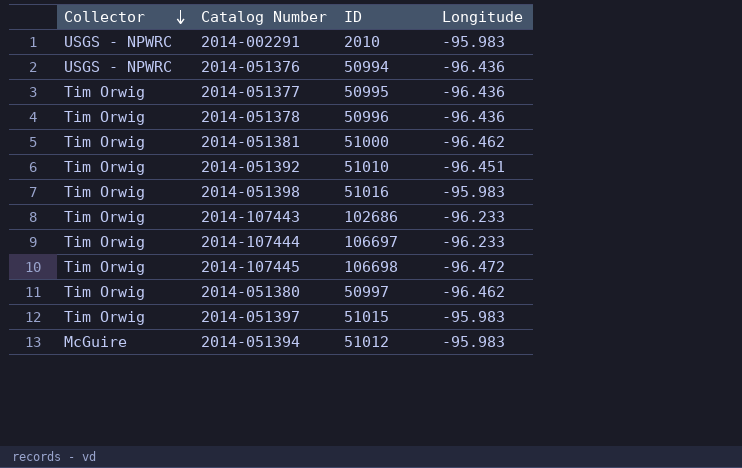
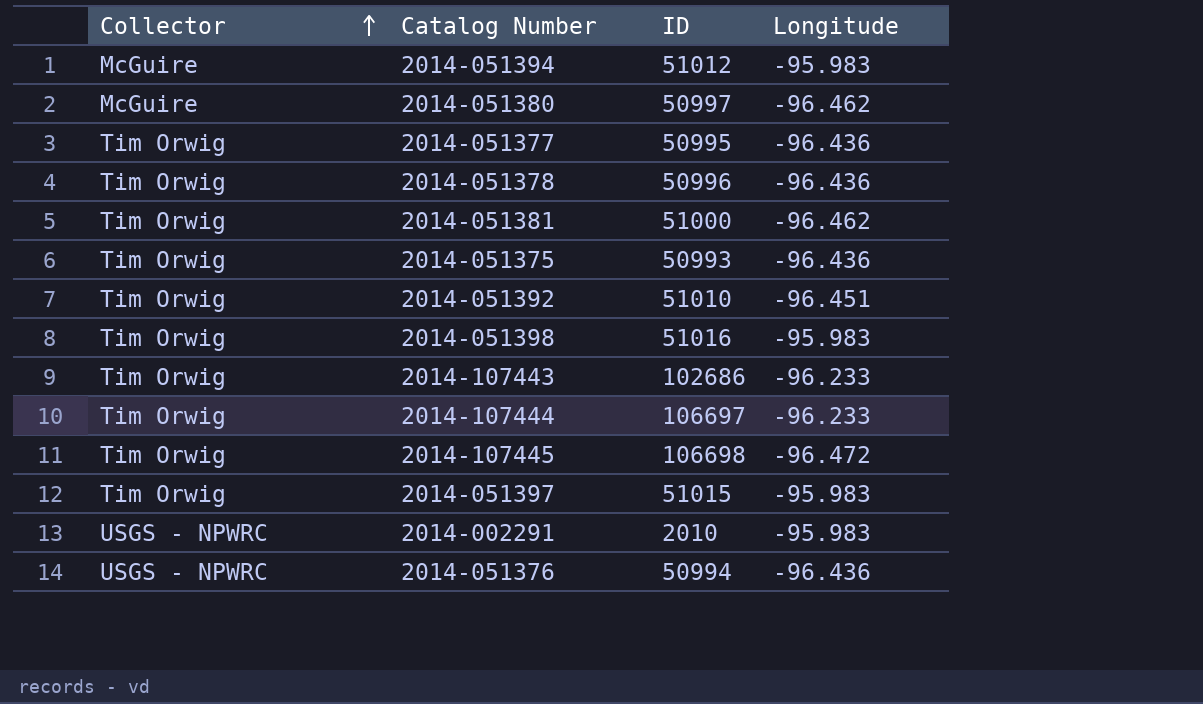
row order: Collector descending -> Collector ascending
2014-051380 | Collector: Tim Orwig -> McGuire
row 2014-051375: none -> Tim Orwig | 50993 | -96.436

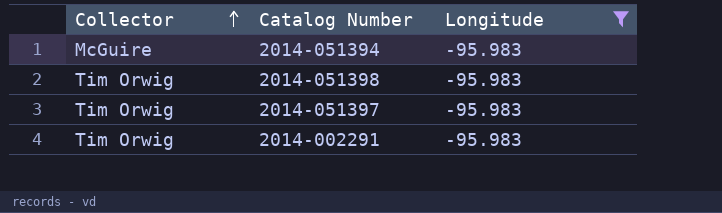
filter: none -> Longitude = -95.983
column ID | position: 3 -> none
2014-002291 | Collector: USGS - NPWRC -> Tim Orwig

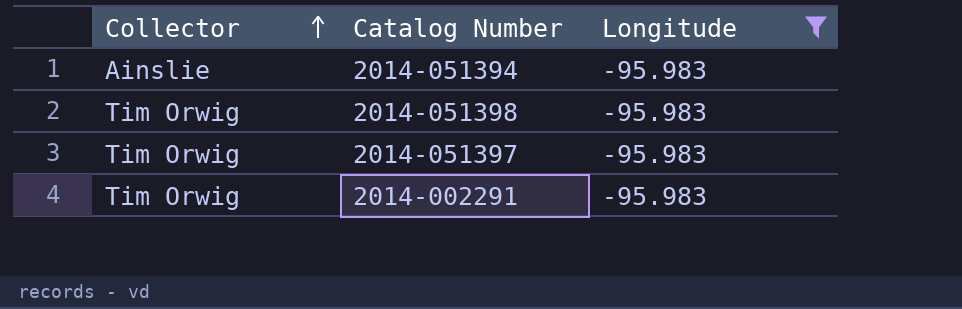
2014-051394 | Collector: McGuire -> Ainslie

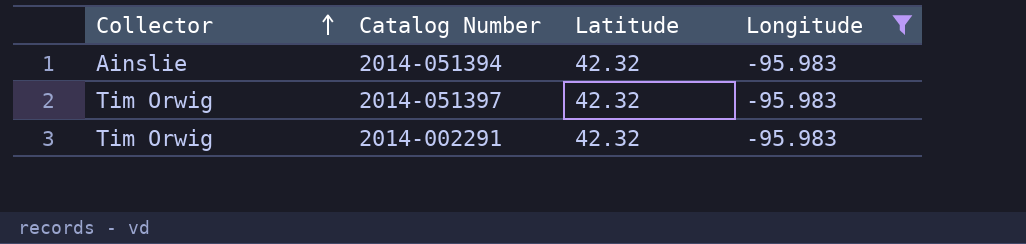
column Latitude | position: none -> 3
row 2014-051398: Tim Orwig | -95.983 -> none

